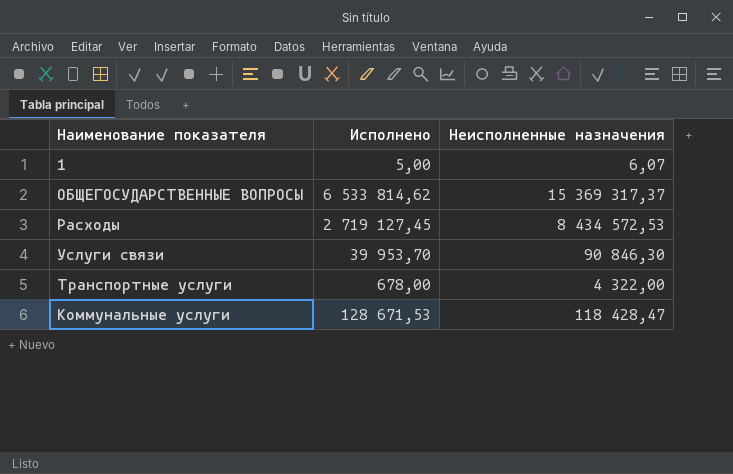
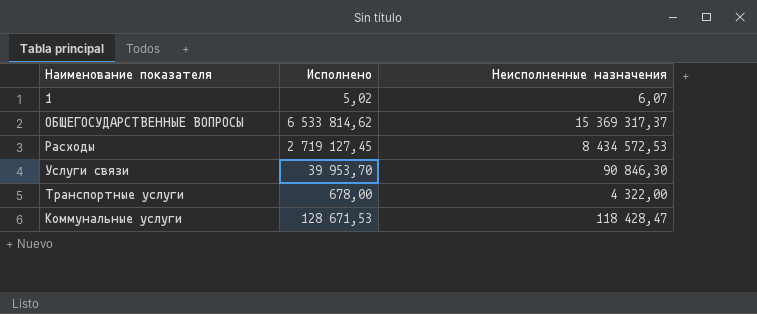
1 | Исполнено: 5,00 -> 5,02

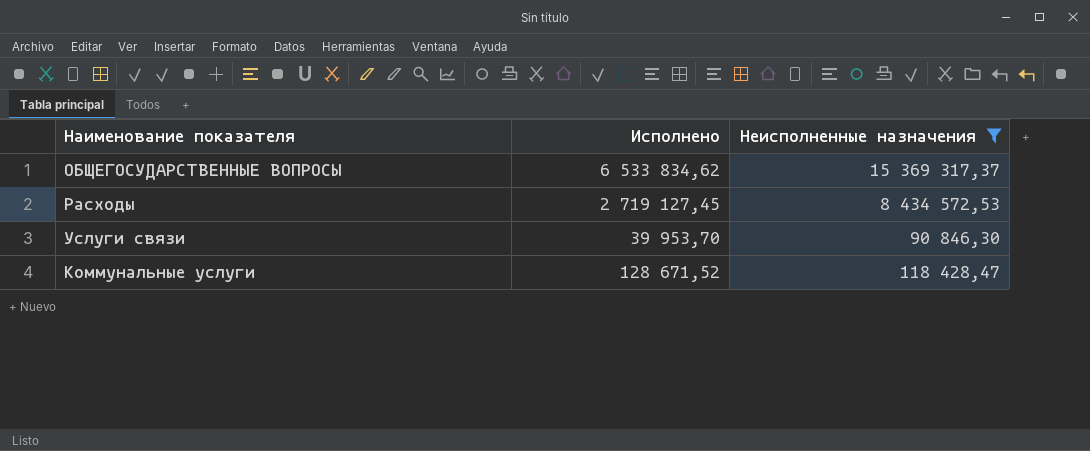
filter: none -> Неисполненные назначения >= 90 846,30
ОБЩЕГОСУДАРСТВЕННЫЕ ВОПРОСЫ | Исполнено: 6 533 814,62 -> 6 533 834,62
Коммунальные услуги | Исполнено: 128 671,53 -> 128 671,52

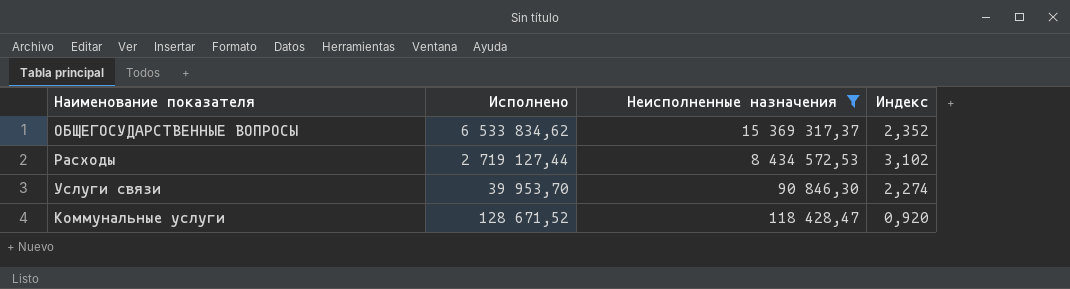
column Индекс | formula: none -> [Неисполненные назначения] / [Исполнено]
Расходы | Исполнено: 2 719 127,45 -> 2 719 127,44

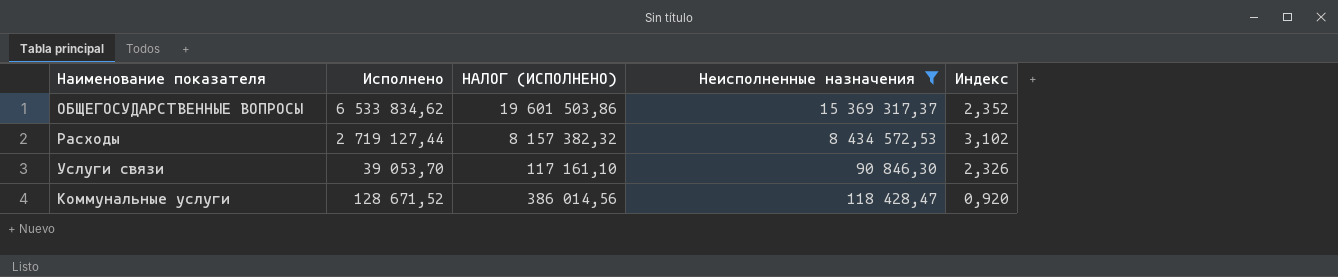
column НАЛОГ (ИСПОЛНЕНО) | formula: none -> [Исполнено] * 3
Услуги связи | Исполнено: 39 953,70 -> 39 053,70
Услуги связи | Индекс: 2,274 -> 2,326

